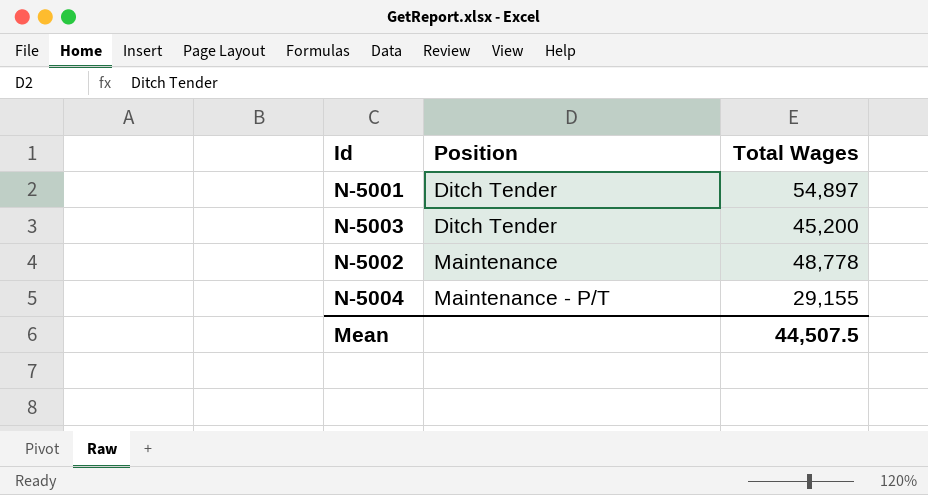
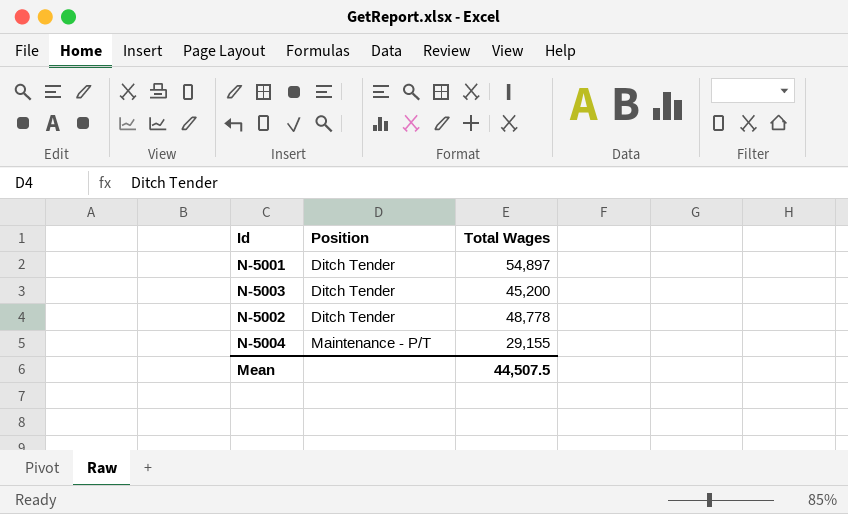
N-5002 | Position: Maintenance -> Ditch Tender

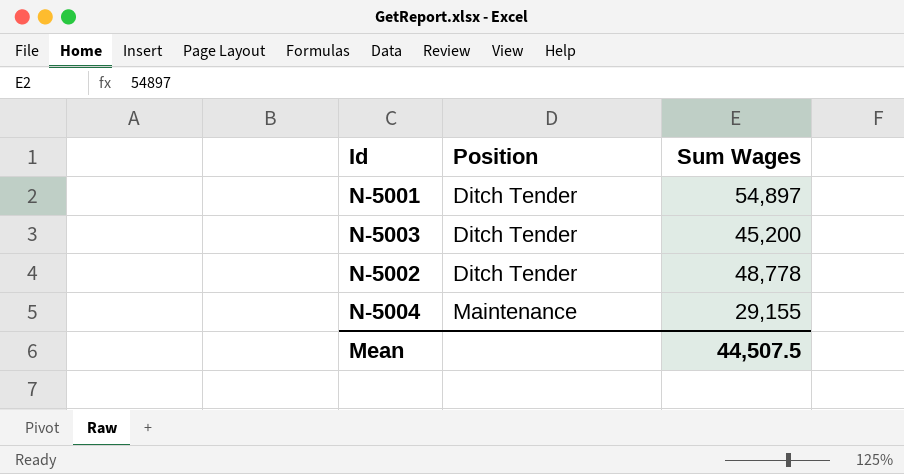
column name: Total Wages -> Sum Wages
N-5004 | Position: Maintenance - P/T -> Maintenance

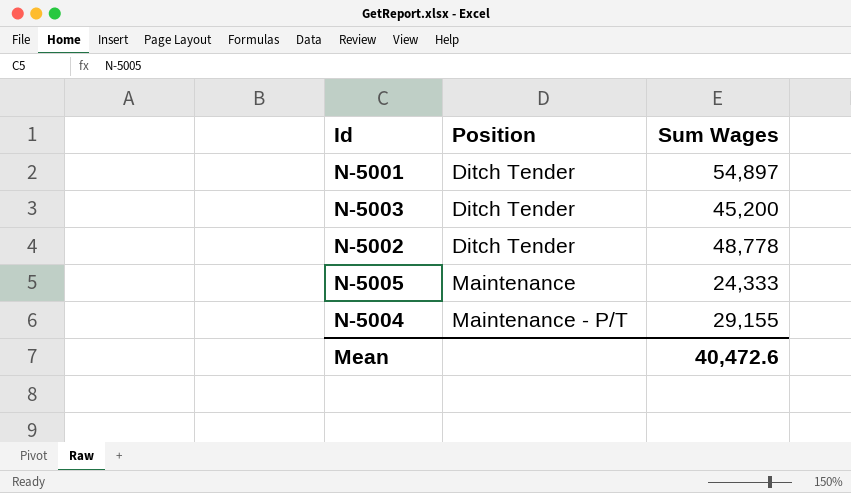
row N-5005: none -> Maintenance | 24,333
N-5004 | Position: Maintenance -> Maintenance - P/T
Mean | Sum Wages: 44,507.5 -> 40,472.6

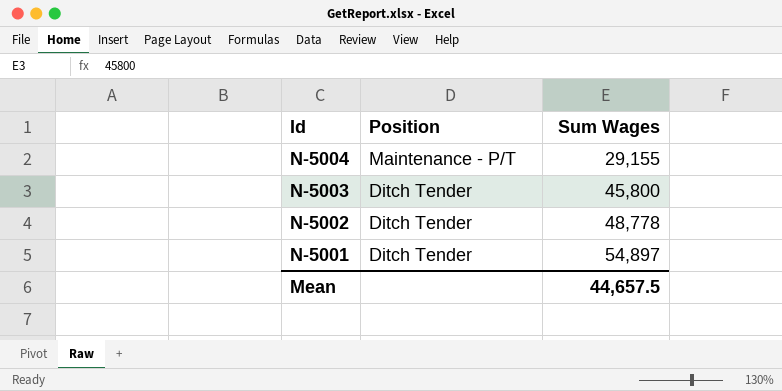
row order: Position ascending -> Id descending
row N-5005: Maintenance | 24,333 -> none
N-5003 | Sum Wages: 45,200 -> 45,800
Mean | Sum Wages: 40,472.6 -> 44,657.5

